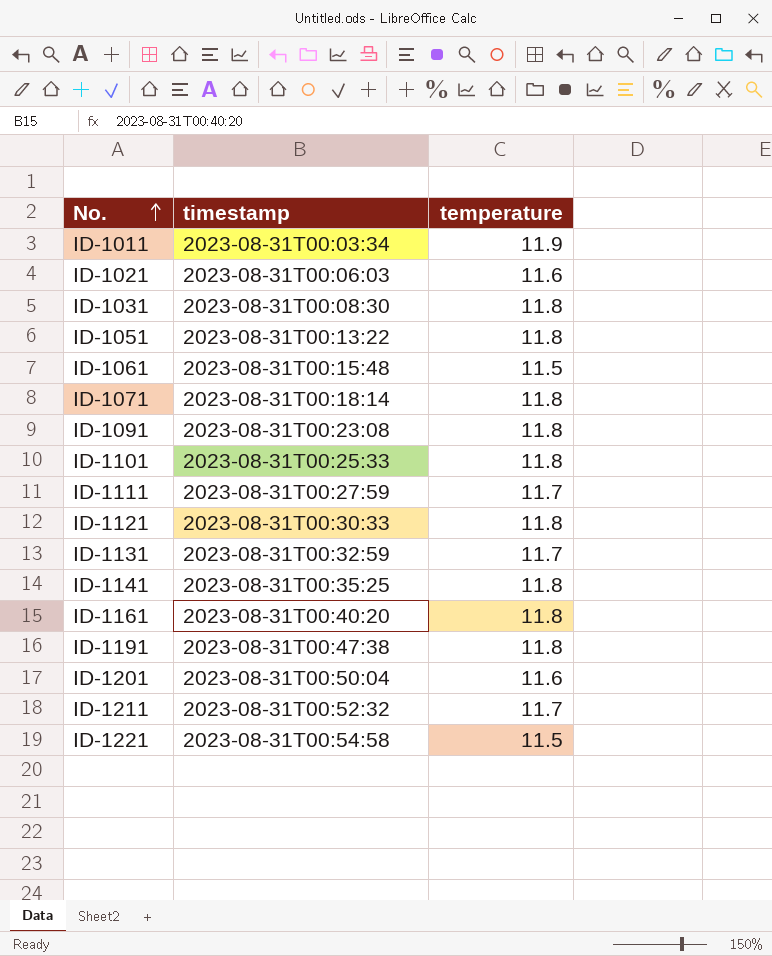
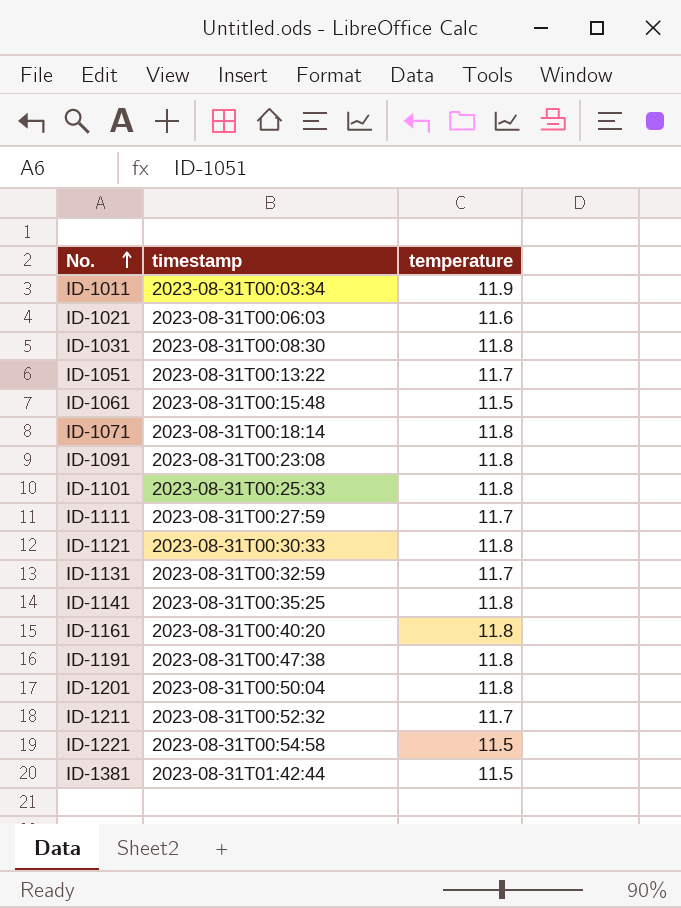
ID-1051 | temperature: 11.8 -> 11.7
ID-1201 | temperature: 11.6 -> 11.8
row ID-1381: none -> 2023-08-31T01:42:44 | 11.5

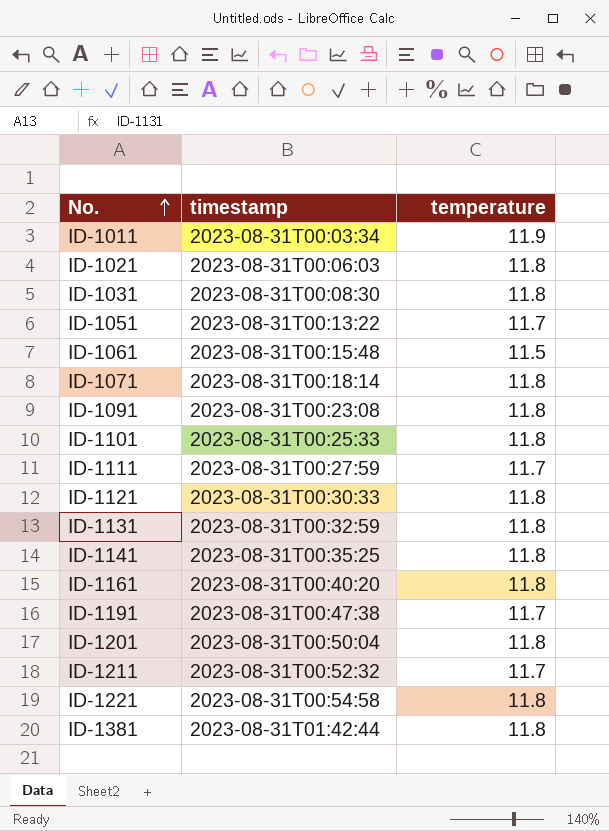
ID-1021 | temperature: 11.6 -> 11.8
ID-1131 | temperature: 11.7 -> 11.8
ID-1191 | temperature: 11.8 -> 11.7
ID-1221 | temperature: 11.5 -> 11.8
ID-1381 | temperature: 11.5 -> 11.8

